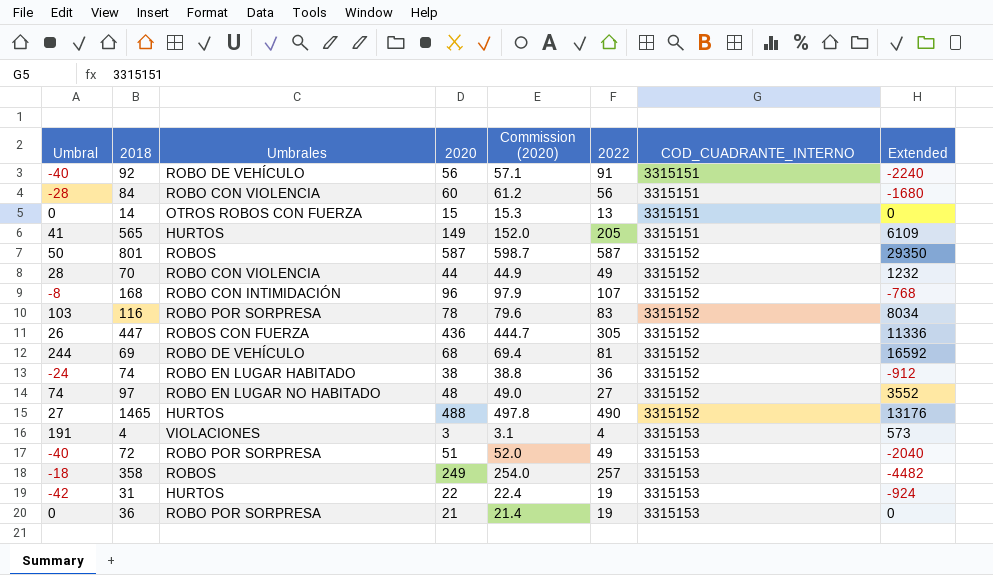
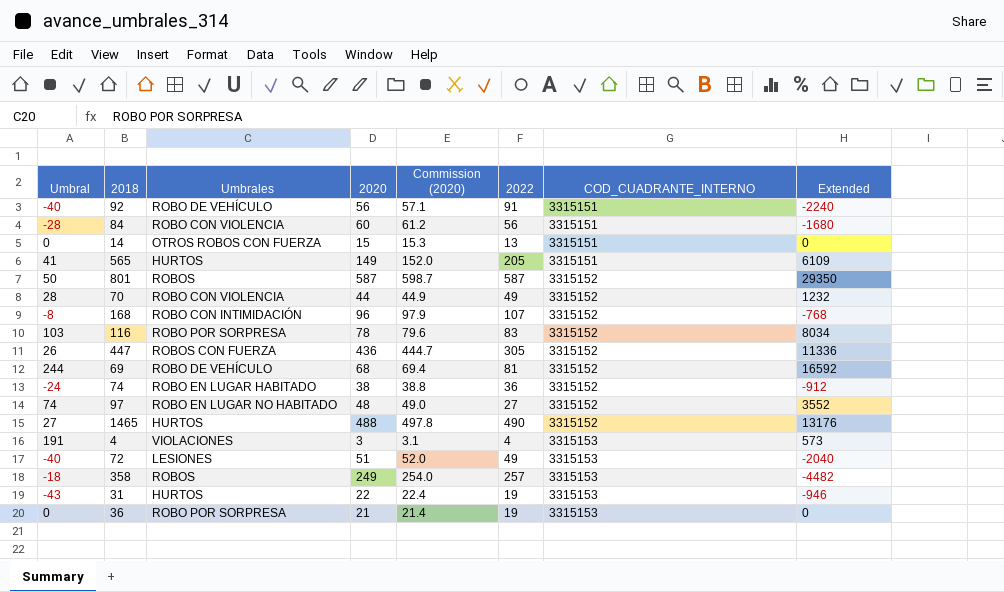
72 | Umbrales: ROBO POR SORPRESA -> LESIONES
31 | Umbral: -42 -> -43
31 | Extended: -924 -> -946

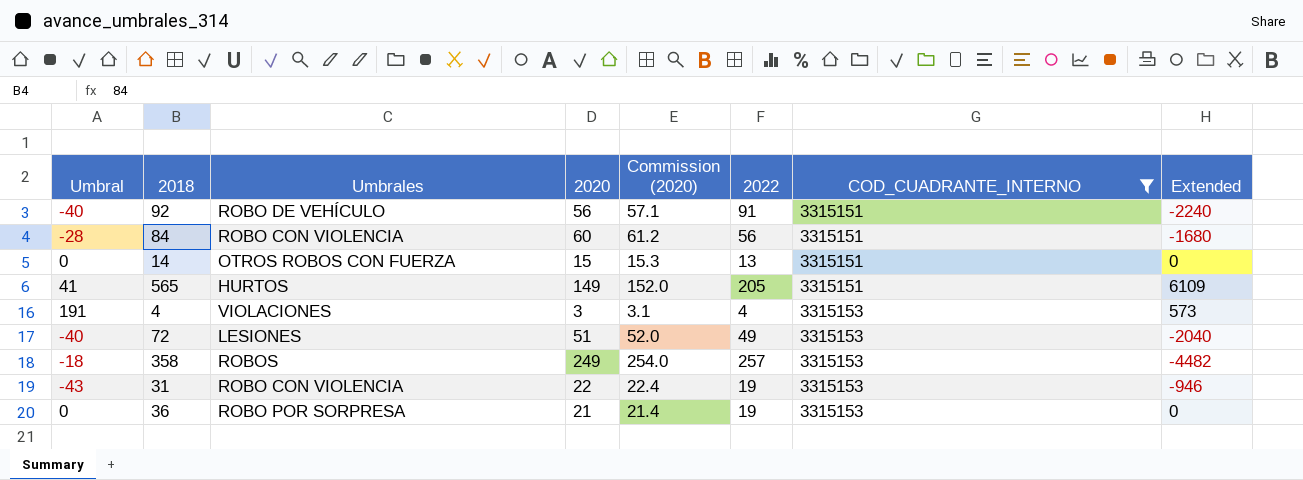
filter: none -> COD_CUADRANTE_INTERNO != 3315152
31 | Umbrales: HURTOS -> ROBO CON VIOLENCIA

